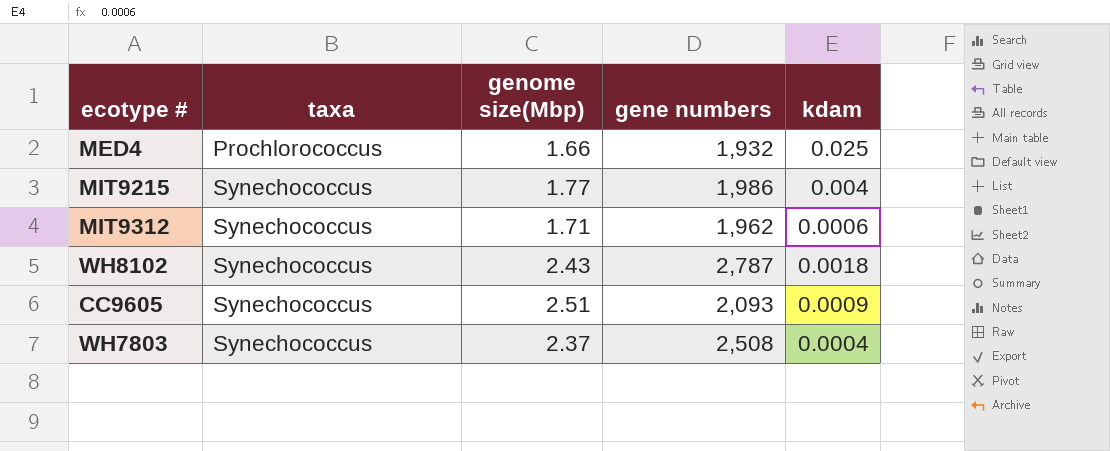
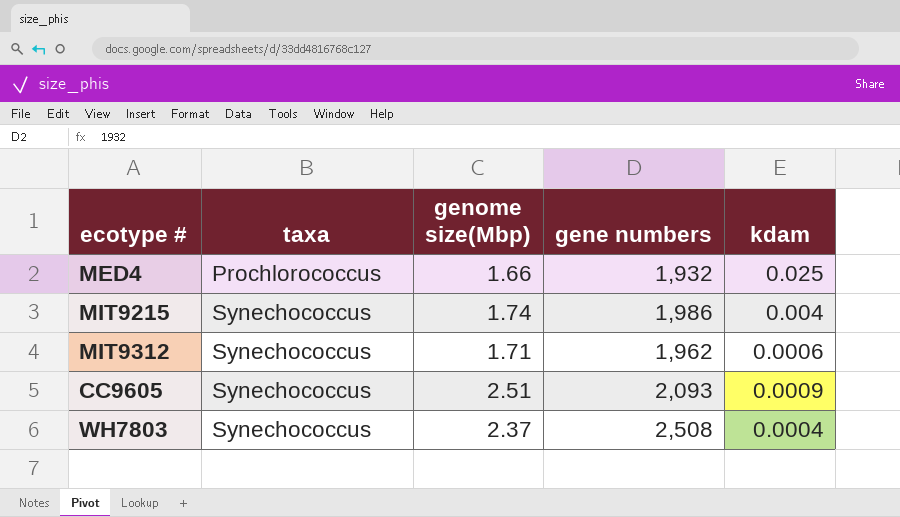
row WH8102: Synechococcus | 2.43 | 2,787 | 0.0018 -> none
MIT9215 | genome size(Mbp): 1.77 -> 1.74

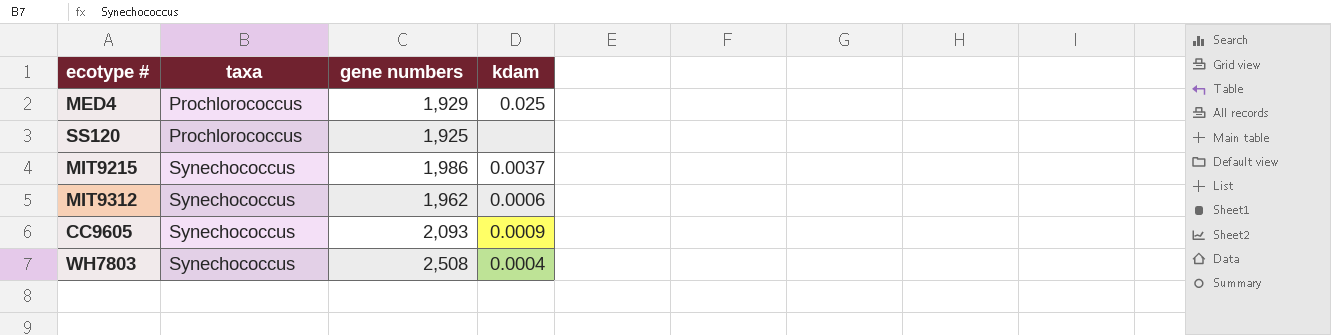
column genome size(Mbp) | position: 3 -> none
MED4 | gene numbers: 1,932 -> 1,929
row SS120: none -> Prochlorococcus | 1,925 | none
MIT9215 | kdam: 0.004 -> 0.0037

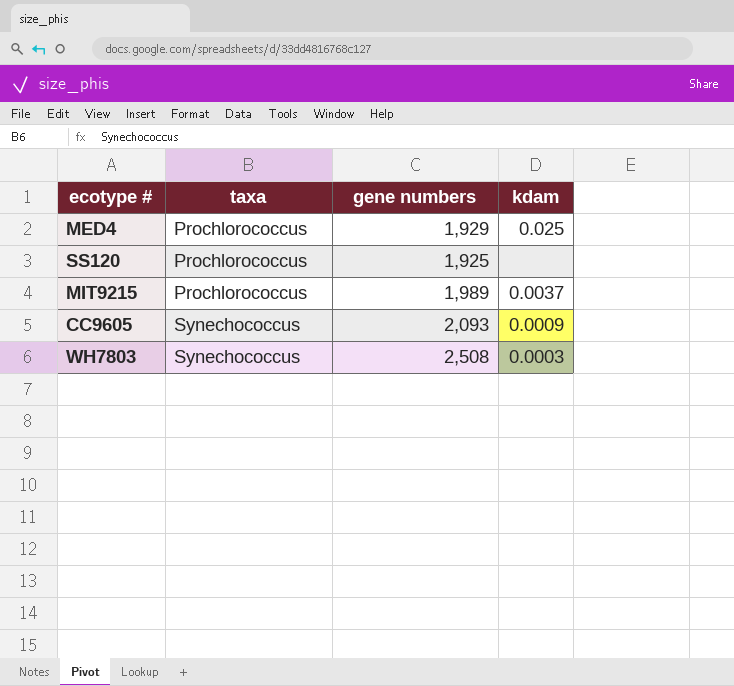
row MIT9312: Synechococcus | 1,962 | 0.0006 -> none
MIT9215 | taxa: Synechococcus -> Prochlorococcus
MIT9215 | gene numbers: 1,986 -> 1,989
WH7803 | kdam: 0.0004 -> 0.0003

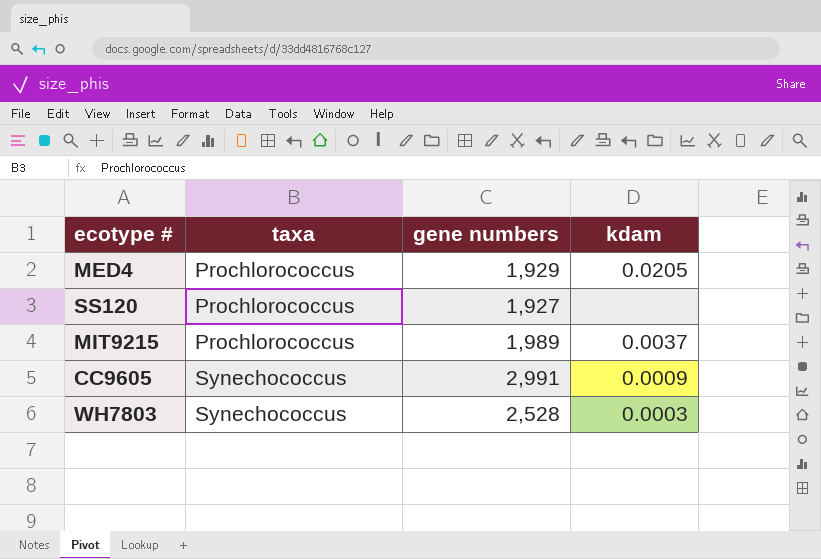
MED4 | kdam: 0.025 -> 0.0205
SS120 | gene numbers: 1,925 -> 1,927
CC9605 | gene numbers: 2,093 -> 2,991
WH7803 | gene numbers: 2,508 -> 2,528

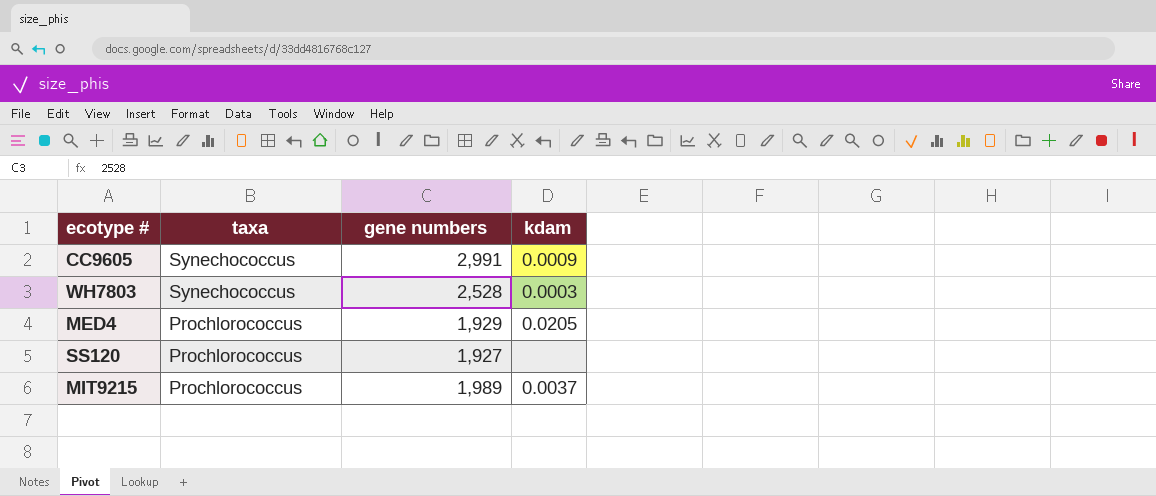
row order: taxa ascending -> taxa descending

